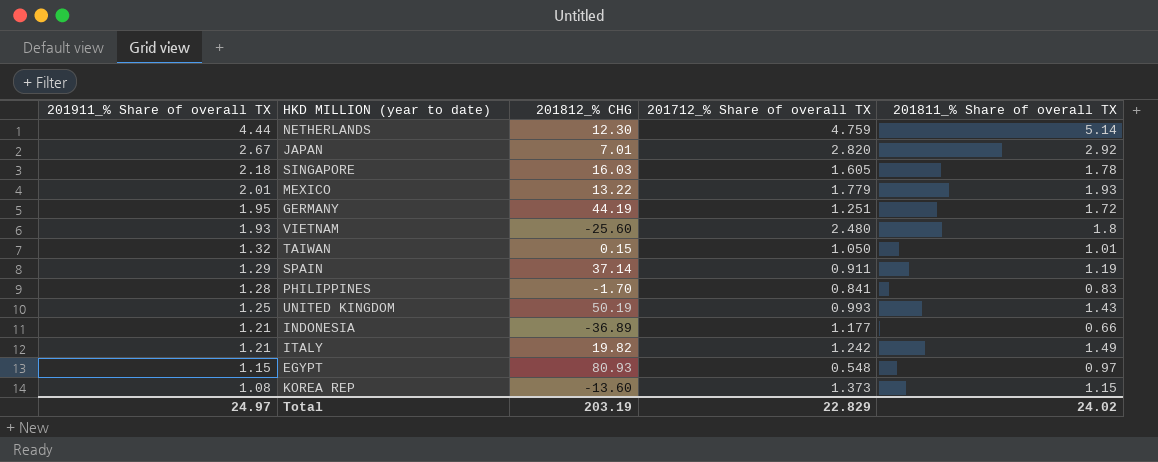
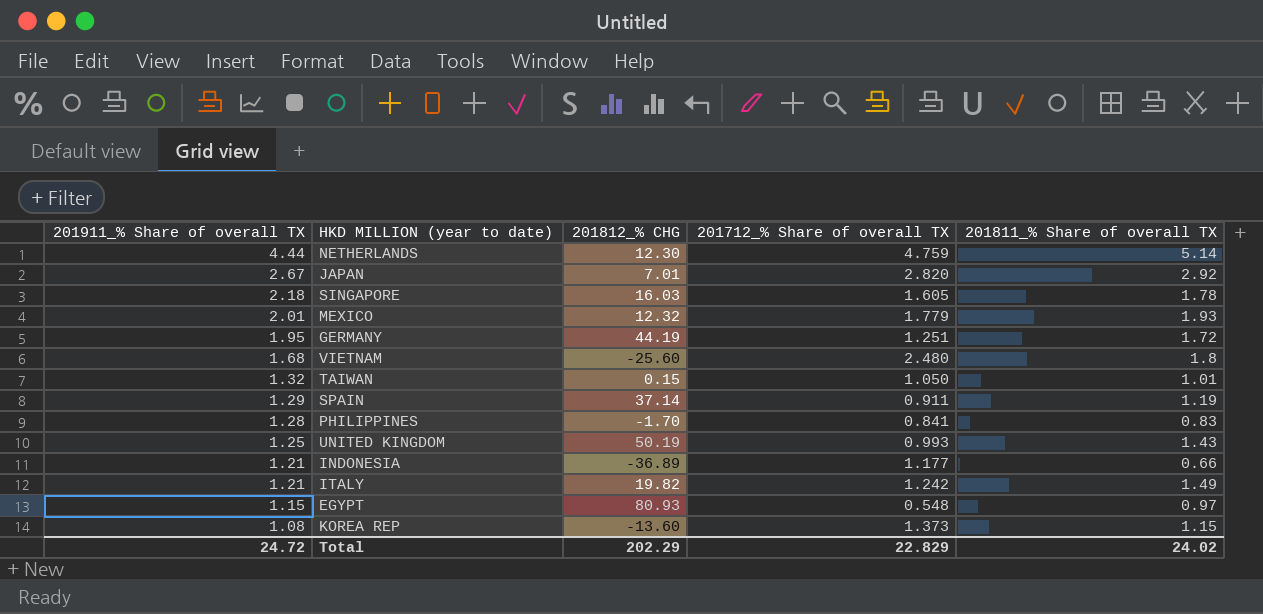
MEXICO | 201812_% CHG: 13.22 -> 12.32
VIETNAM | 201911_% Share of overall TX: 1.93 -> 1.68
Total | 201911_% Share of overall TX: 24.97 -> 24.72
Total | 201812_% CHG: 203.19 -> 202.29

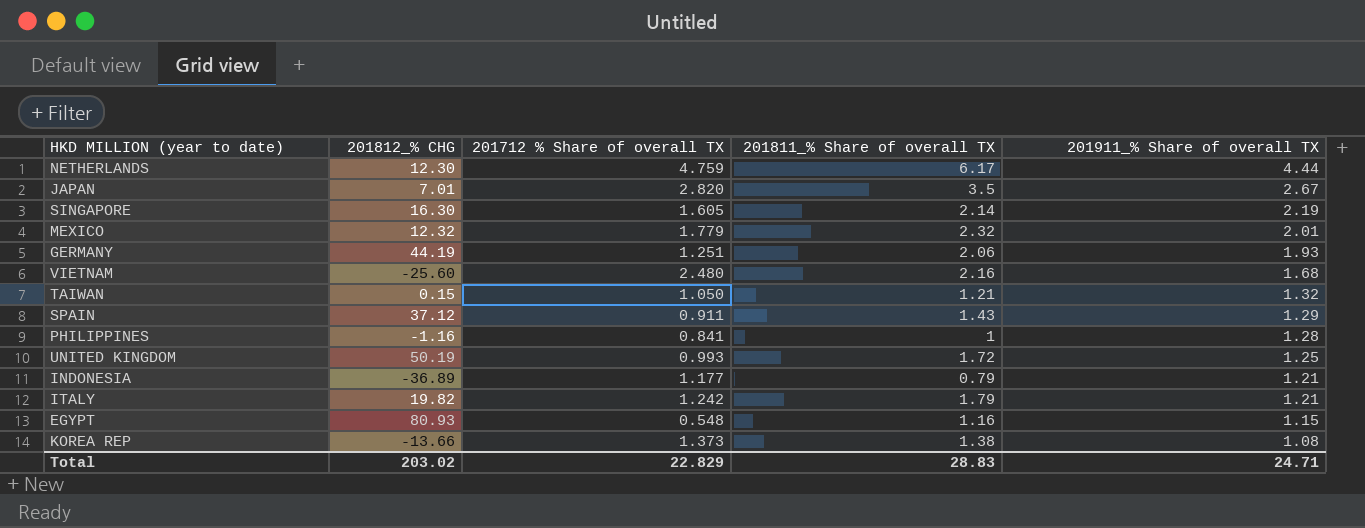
column name: 201712_% Share of overall TX -> 201712 % Share of overall TX
column 201911_% Share of overall TX | position: 1 -> 5
NETHERLANDS | 201811_% Share of overall TX: 5.14 -> 6.17
JAPAN | 201811_% Share of overall TX: 2.92 -> 3.5
SINGAPORE | 201812_% CHG: 16.03 -> 16.30
SINGAPORE | 201811_% Share of overall TX: 1.78 -> 2.14
SINGAPORE | 201911_% Share of overall TX: 2.18 -> 2.19
MEXICO | 201811_% Share of overall TX: 1.93 -> 2.32
GERMANY | 201811_% Share of overall TX: 1.72 -> 2.06
GERMANY | 201911_% Share of overall TX: 1.95 -> 1.93
VIETNAM | 201811_% Share of overall TX: 1.8 -> 2.16
TAIWAN | 201811_% Share of overall TX: 1.01 -> 1.21
SPAIN | 201812_% CHG: 37.14 -> 37.12
SPAIN | 201811_% Share of overall TX: 1.19 -> 1.43
PHILIPPINES | 201812_% CHG: -1.70 -> -1.16
PHILIPPINES | 201811_% Share of overall TX: 0.83 -> 1
UNITED KINGDOM | 201811_% Share of overall TX: 1.43 -> 1.72
INDONESIA | 201811_% Share of overall TX: 0.66 -> 0.79
ITALY | 201811_% Share of overall TX: 1.49 -> 1.79
EGYPT | 201811_% Share of overall TX: 0.97 -> 1.16
KOREA REP | 201812_% CHG: -13.60 -> -13.66
KOREA REP | 201811_% Share of overall TX: 1.15 -> 1.38
Total | 201812_% CHG: 202.29 -> 203.02
Total | 201811_% Share of overall TX: 24.02 -> 28.83
Total | 201911_% Share of overall TX: 24.72 -> 24.71

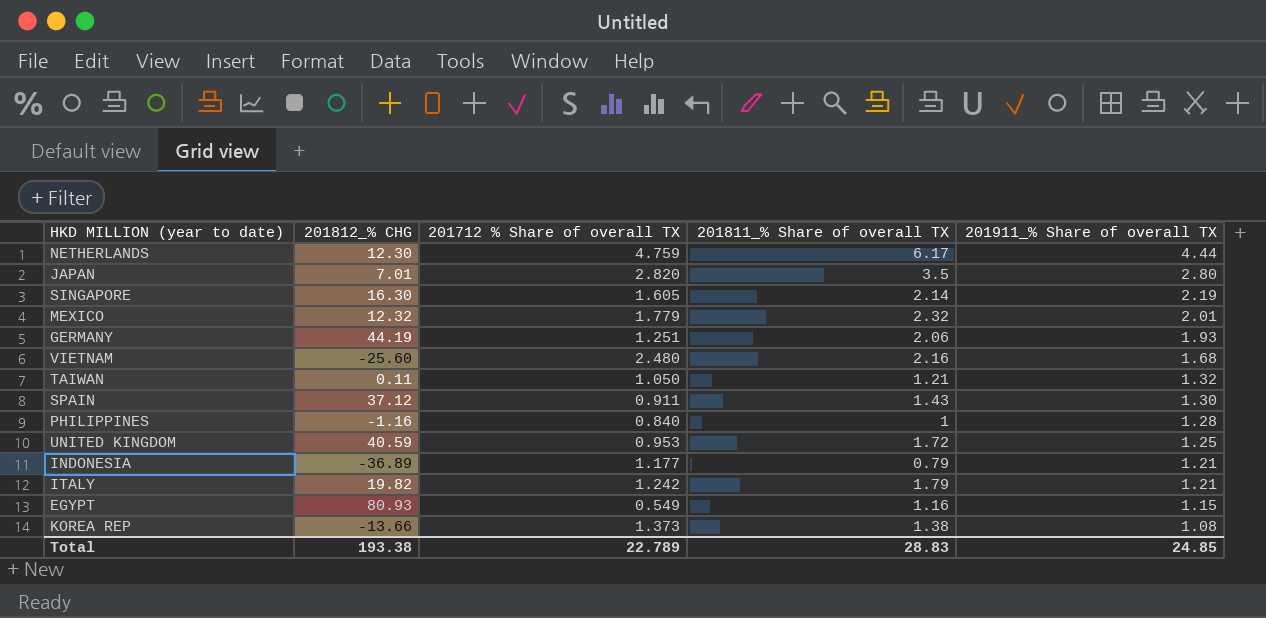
JAPAN | 201911_% Share of overall TX: 2.67 -> 2.80
TAIWAN | 201812_% CHG: 0.15 -> 0.11
SPAIN | 201911_% Share of overall TX: 1.29 -> 1.30
PHILIPPINES | 201712 % Share of overall TX: 0.841 -> 0.840
UNITED KINGDOM | 201812_% CHG: 50.19 -> 40.59
UNITED KINGDOM | 201712 % Share of overall TX: 0.993 -> 0.953
EGYPT | 201712 % Share of overall TX: 0.548 -> 0.549
Total | 201812_% CHG: 203.02 -> 193.38
Total | 201712 % Share of overall TX: 22.829 -> 22.789
Total | 201911_% Share of overall TX: 24.71 -> 24.85

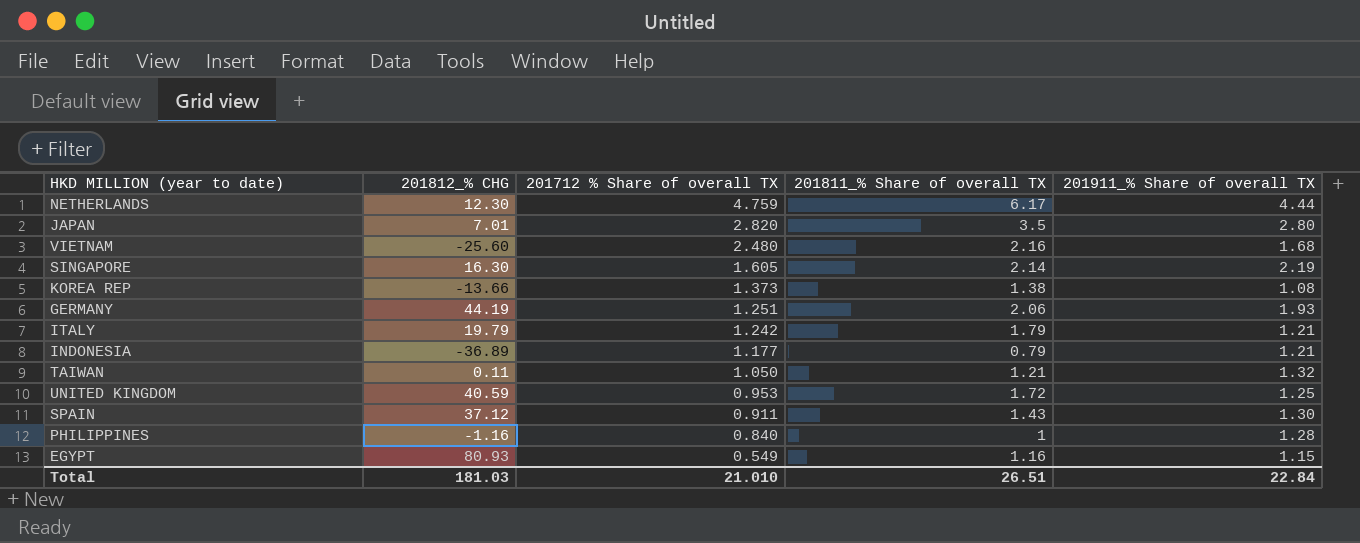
row order: 201911_% Share of overall TX descending -> 201712 % Share of overall TX descending
row MEXICO: 12.32 | 1.779 | 2.32 | 2.01 -> none
ITALY | 201812_% CHG: 19.82 -> 19.79
Total | 201812_% CHG: 193.38 -> 181.03
Total | 201712 % Share of overall TX: 22.789 -> 21.010
Total | 201811_% Share of overall TX: 28.83 -> 26.51
Total | 201911_% Share of overall TX: 24.85 -> 22.84

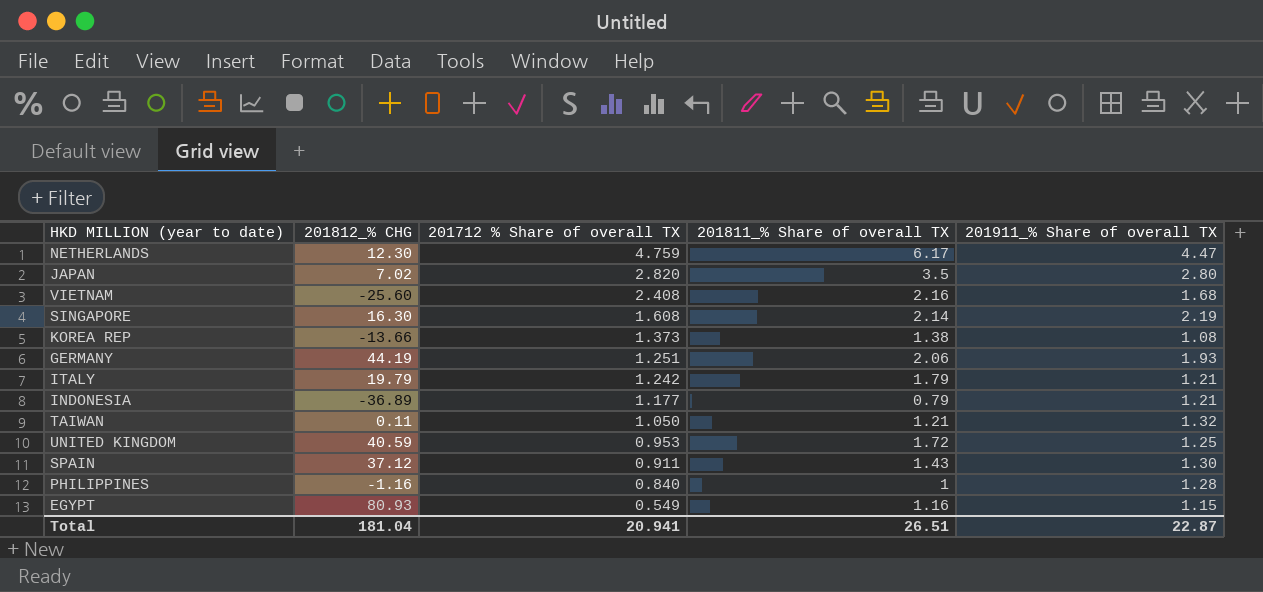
NETHERLANDS | 201911_% Share of overall TX: 4.44 -> 4.47
JAPAN | 201812_% CHG: 7.01 -> 7.02
VIETNAM | 201712 % Share of overall TX: 2.480 -> 2.408
SINGAPORE | 201712 % Share of overall TX: 1.605 -> 1.608
Total | 201812_% CHG: 181.03 -> 181.04
Total | 201712 % Share of overall TX: 21.010 -> 20.941
Total | 201911_% Share of overall TX: 22.84 -> 22.87

